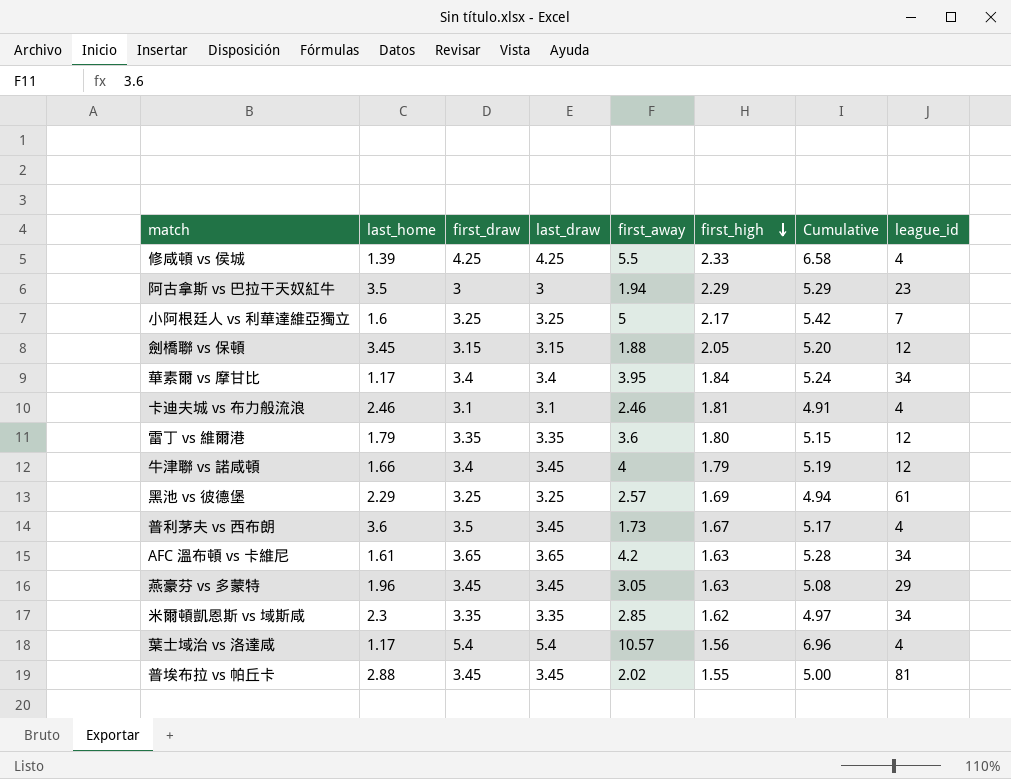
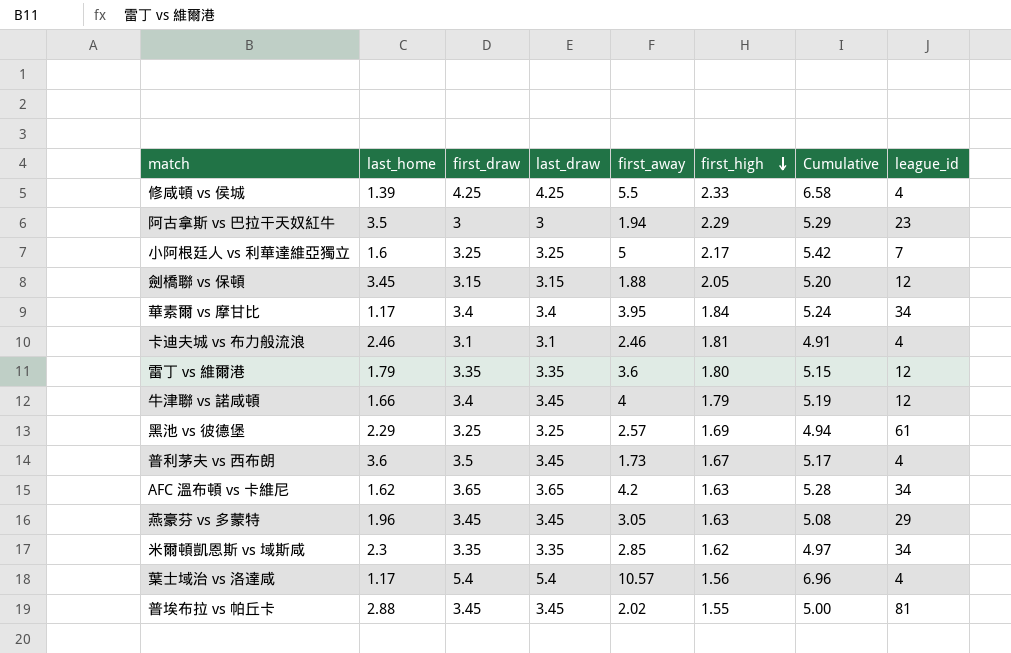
AFC 溫布頓 vs 卡維尼 | last_home: 1.61 -> 1.62

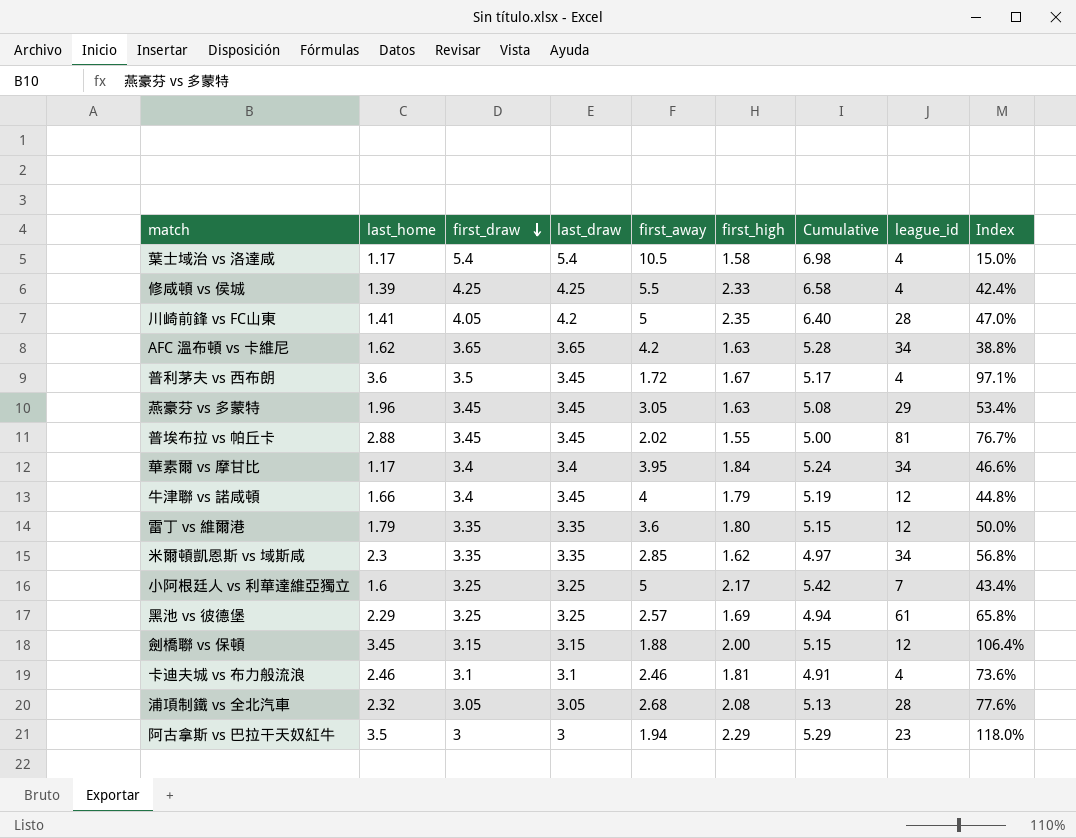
row order: first_high descending -> first_draw descending
column Index | formula: none -> [first_high] / [first_away]
葉士域治 vs 洛達咸 | first_away: 10.57 -> 10.5
葉士域治 vs 洛達咸 | first_high: 1.56 -> 1.58
葉士域治 vs 洛達咸 | Cumulative: 6.96 -> 6.98
row 川崎前鋒 vs FC山東: none -> 1.41 | 4.05 | 4.2 | 5 | 2.35 | 6.40 | 28 | 47.0%
普利茅夫 vs 西布朗 | first_away: 1.73 -> 1.72
劍橋聯 vs 保頓 | first_high: 2.05 -> 2.00
劍橋聯 vs 保頓 | Cumulative: 5.20 -> 5.15
row 浦項制鐵 vs 全北汽車: none -> 2.32 | 3.05 | 3.05 | 2.68 | 2.08 | 5.13 | 28 | 77.6%

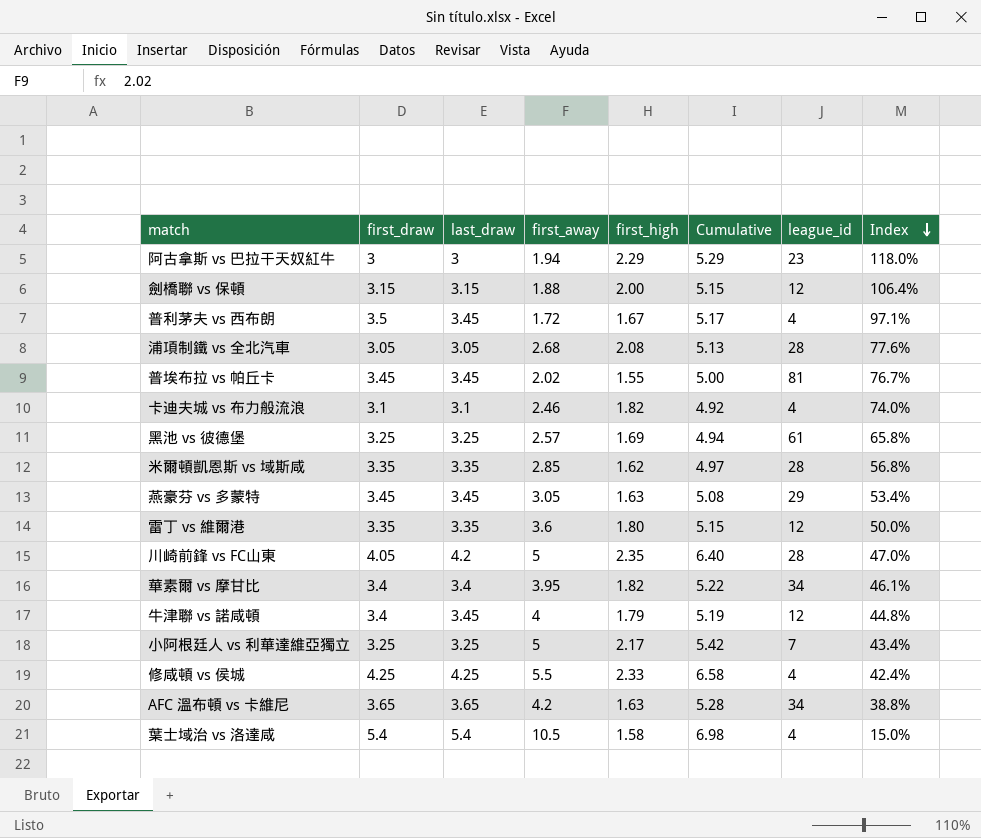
row order: first_draw descending -> Index descending
column last_home | position: 2 -> none
卡迪夫城 vs 布力般流浪 | first_high: 1.81 -> 1.82
卡迪夫城 vs 布力般流浪 | Cumulative: 4.91 -> 4.92
卡迪夫城 vs 布力般流浪 | Index: 73.6% -> 74.0%
米爾頓凱恩斯 vs 域斯咸 | league_id: 34 -> 28
華素爾 vs 摩甘比 | first_high: 1.84 -> 1.82
華素爾 vs 摩甘比 | Cumulative: 5.24 -> 5.22
華素爾 vs 摩甘比 | Index: 46.6% -> 46.1%

